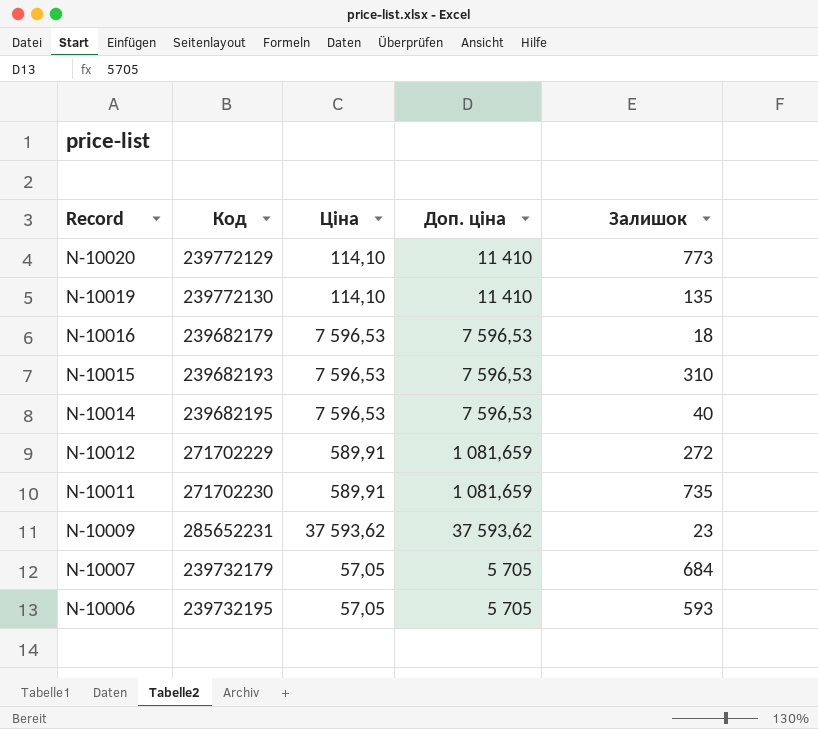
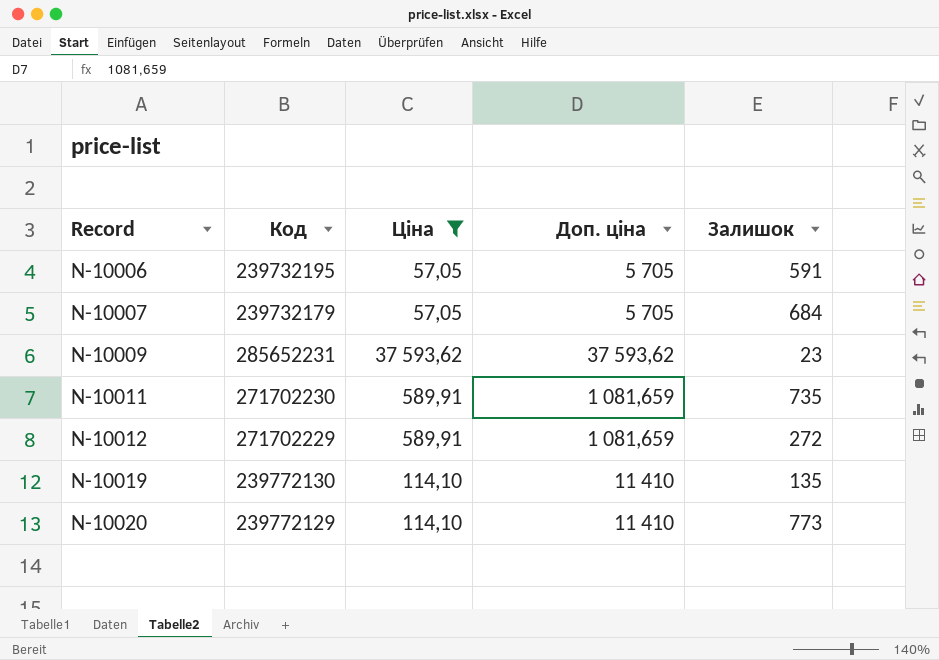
filter: none -> Ціна != 7 596,53
row order: Record descending -> Record ascending
N-10006 | Залишок: 593 -> 591

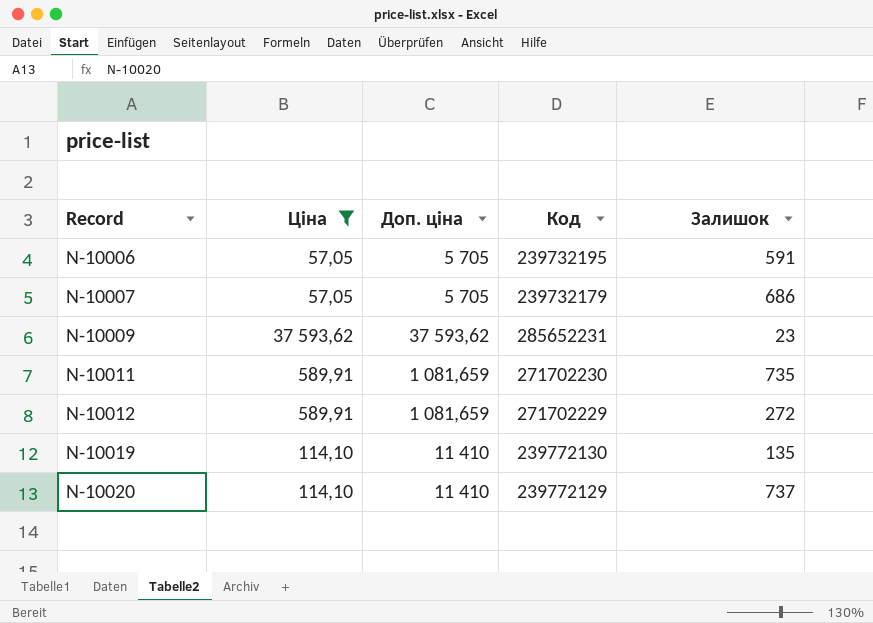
column Код | position: 2 -> 4
N-10007 | Залишок: 684 -> 686
N-10020 | Залишок: 773 -> 737

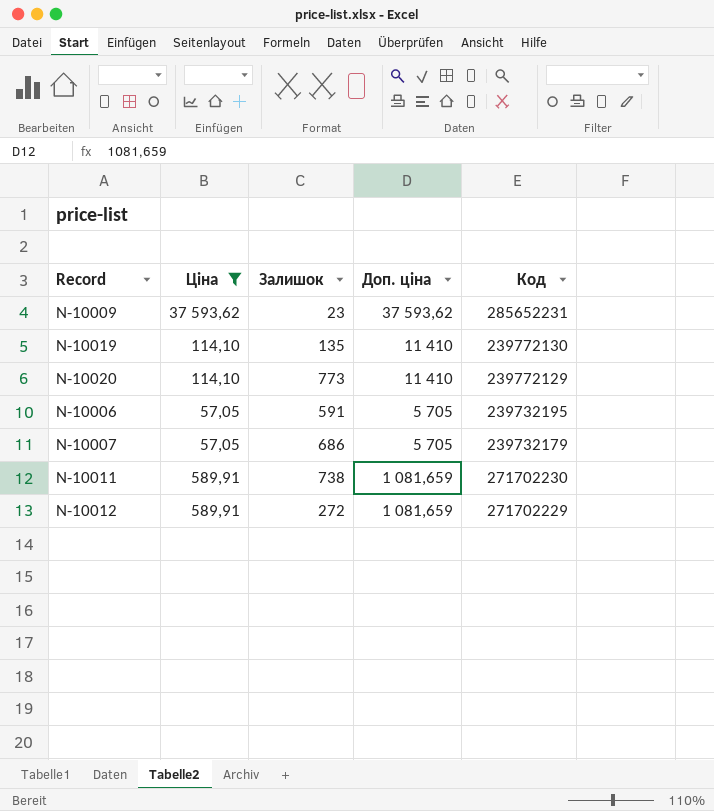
row order: Record ascending -> Доп. ціна descending
column Залишок | position: 5 -> 3
N-10020 | Залишок: 737 -> 773
N-10011 | Залишок: 735 -> 738

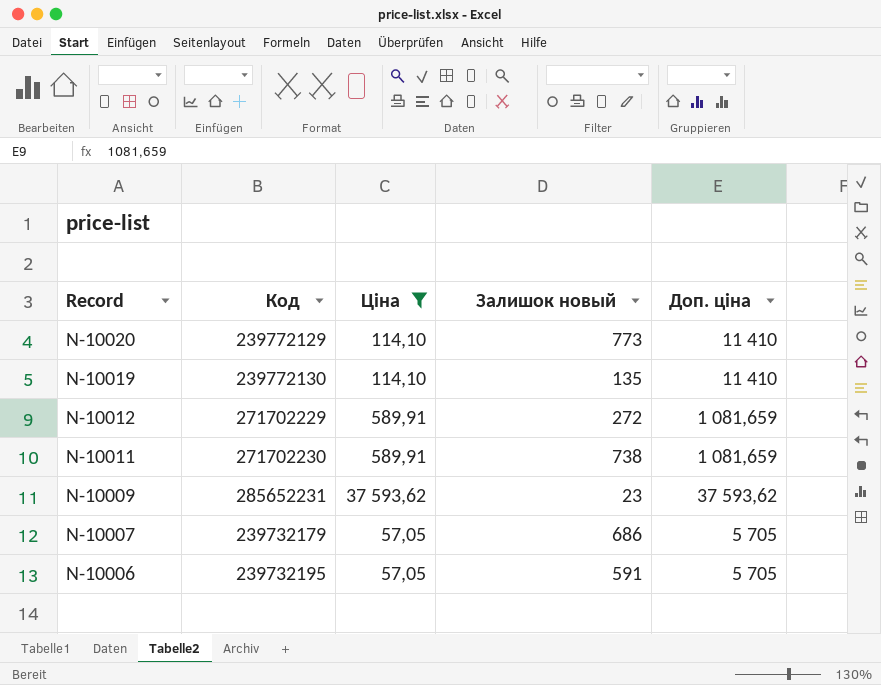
row order: Доп. ціна descending -> Record descending
column Код | position: 5 -> 2
column name: Залишок -> Залишок новый

